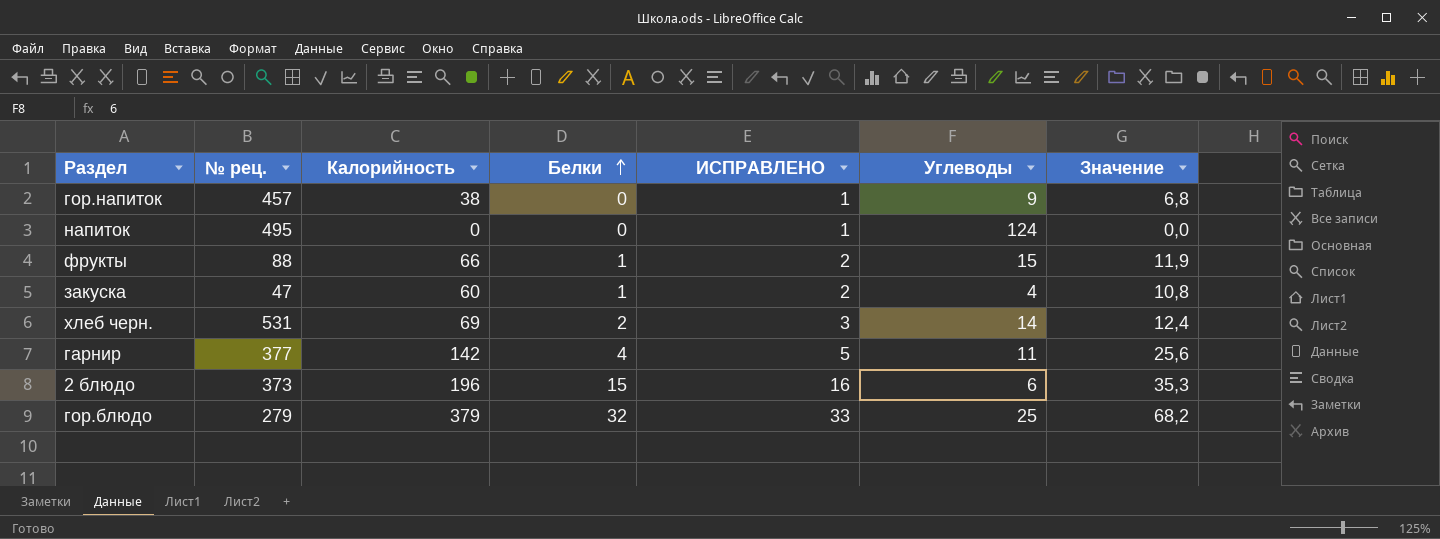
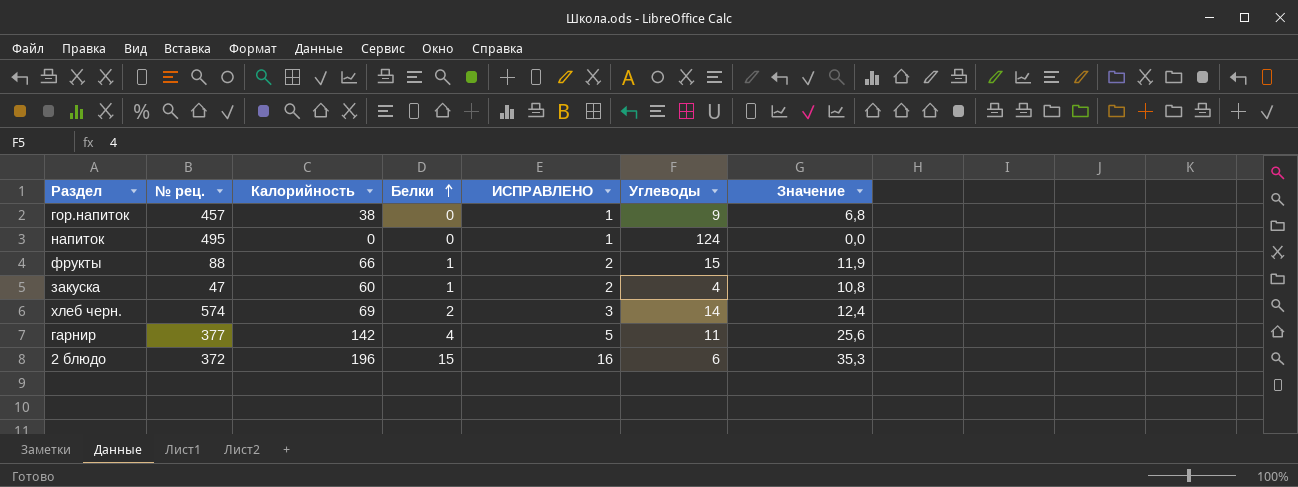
row гор.блюдо: 279 | 379 | 32 | 33 | 25 | 68,2 -> none
хлеб черн. | № рец.: 531 -> 574
2 блюдо | № рец.: 373 -> 372

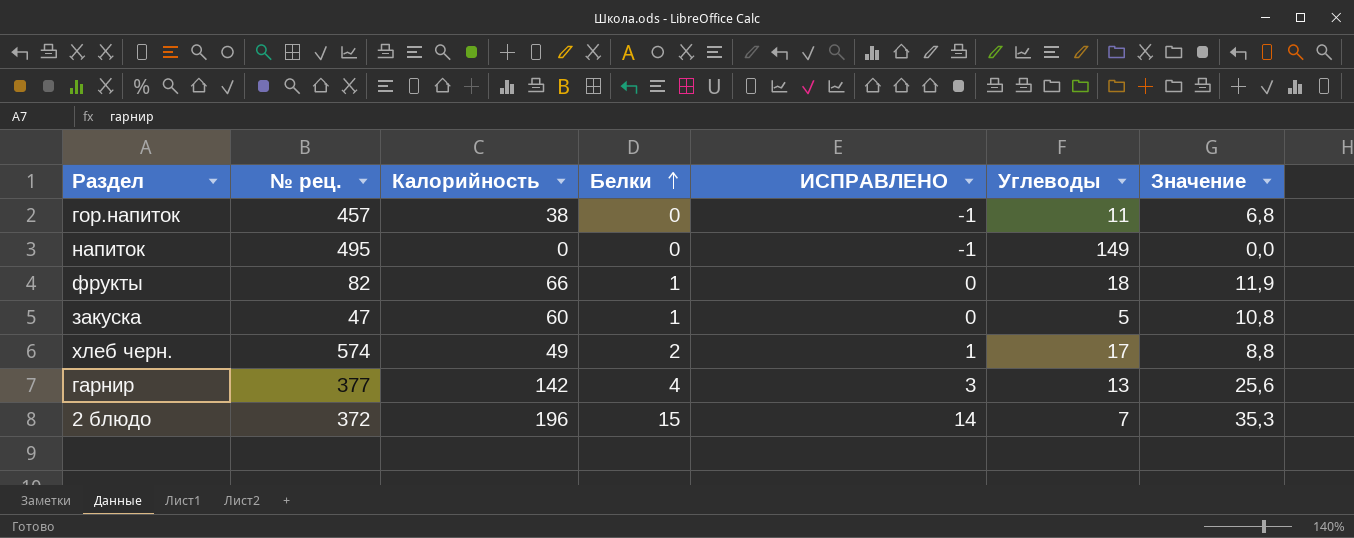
column ИСПРАВЛЕНО | formula: [Белки] + 1 -> [Белки] - 1
гор.напиток | Углеводы: 9 -> 11
напиток | Углеводы: 124 -> 149
фрукты | № рец.: 88 -> 82
фрукты | Углеводы: 15 -> 18
закуска | Углеводы: 4 -> 5
хлеб черн. | Калорийность: 69 -> 49
хлеб черн. | Углеводы: 14 -> 17
хлеб черн. | Значение: 12,4 -> 8,8
гарнир | Углеводы: 11 -> 13
2 блюдо | Углеводы: 6 -> 7

